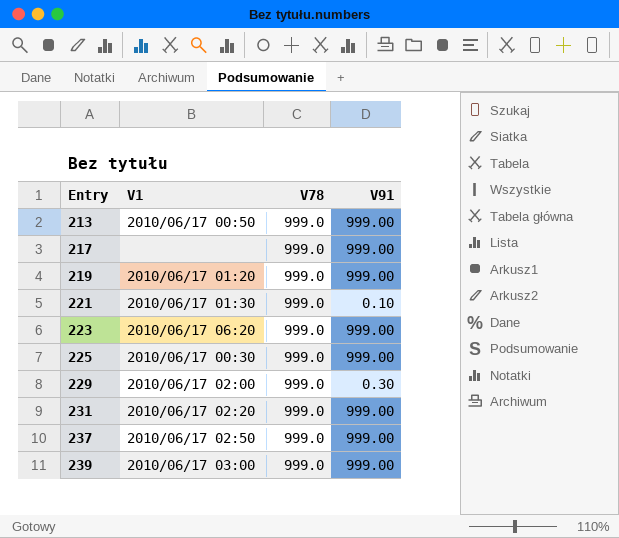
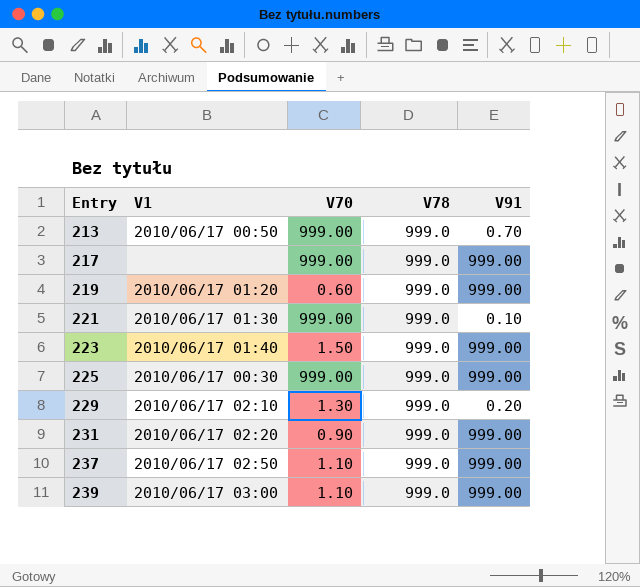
column V70 | position: none -> 3
213 | V91: 999.00 -> 0.70
223 | V1: 2010/06/17 06:20 -> 2010/06/17 01:40
229 | V1: 2010/06/17 02:00 -> 2010/06/17 02:10
229 | V91: 0.30 -> 0.20

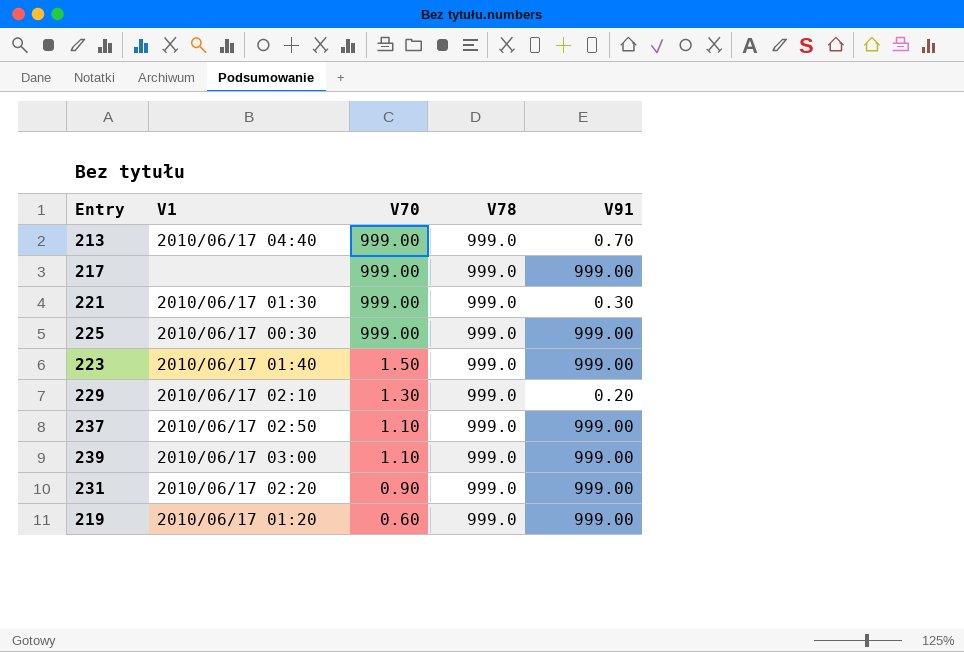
row order: Entry ascending -> V70 descending
213 | V1: 2010/06/17 00:50 -> 2010/06/17 04:40
221 | V91: 0.10 -> 0.30

